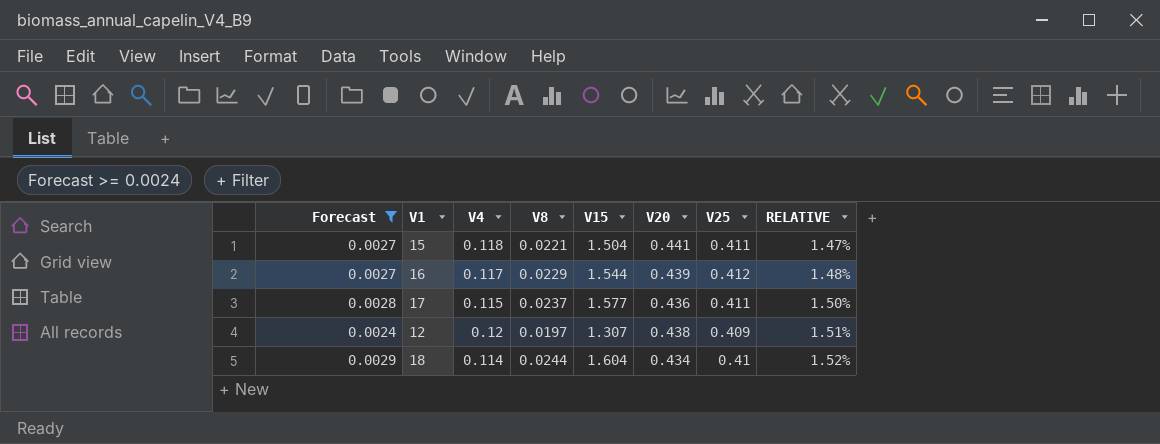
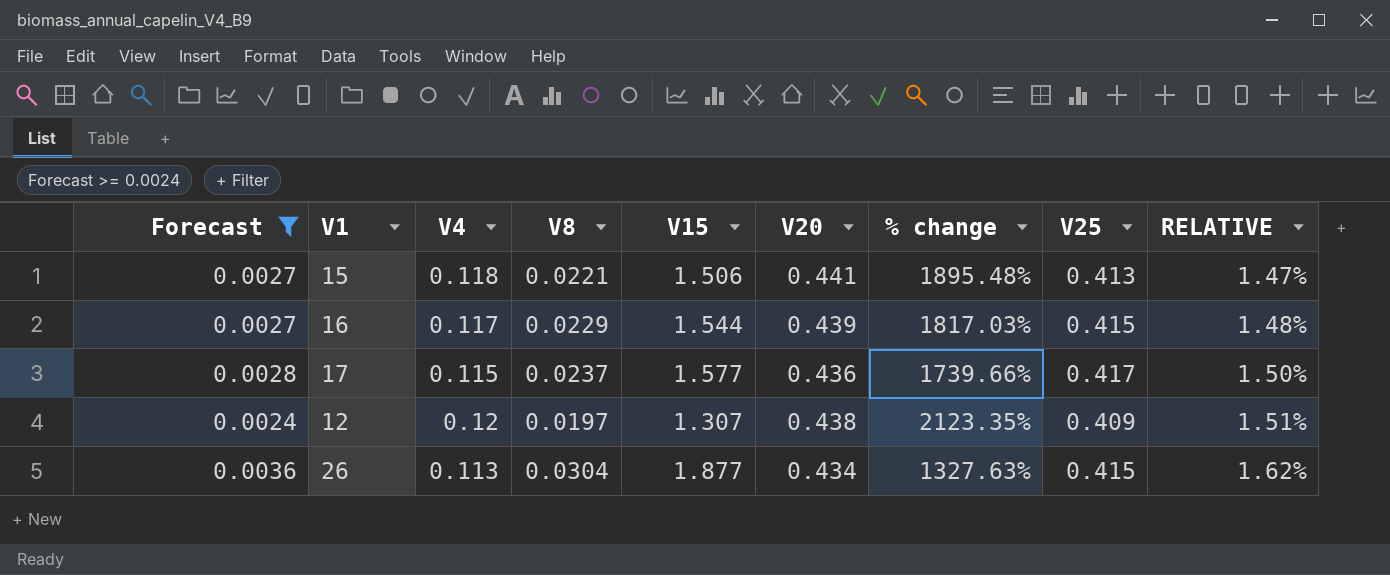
column % change | formula: none -> ([V20] - [V8]) / [V8]
row 18: 0.0029 | 0.114 | 0.0244 | 1.604 | 0.434 | 0.41 | 1.52% -> none
15 | V15: 1.504 -> 1.506
15 | V25: 0.411 -> 0.413
16 | V25: 0.412 -> 0.415
17 | V25: 0.411 -> 0.417
row 26: none -> 0.0036 | 0.113 | 0.0304 | 1.877 | 0.434 | 1327.63% | 0.415 | 1.62%

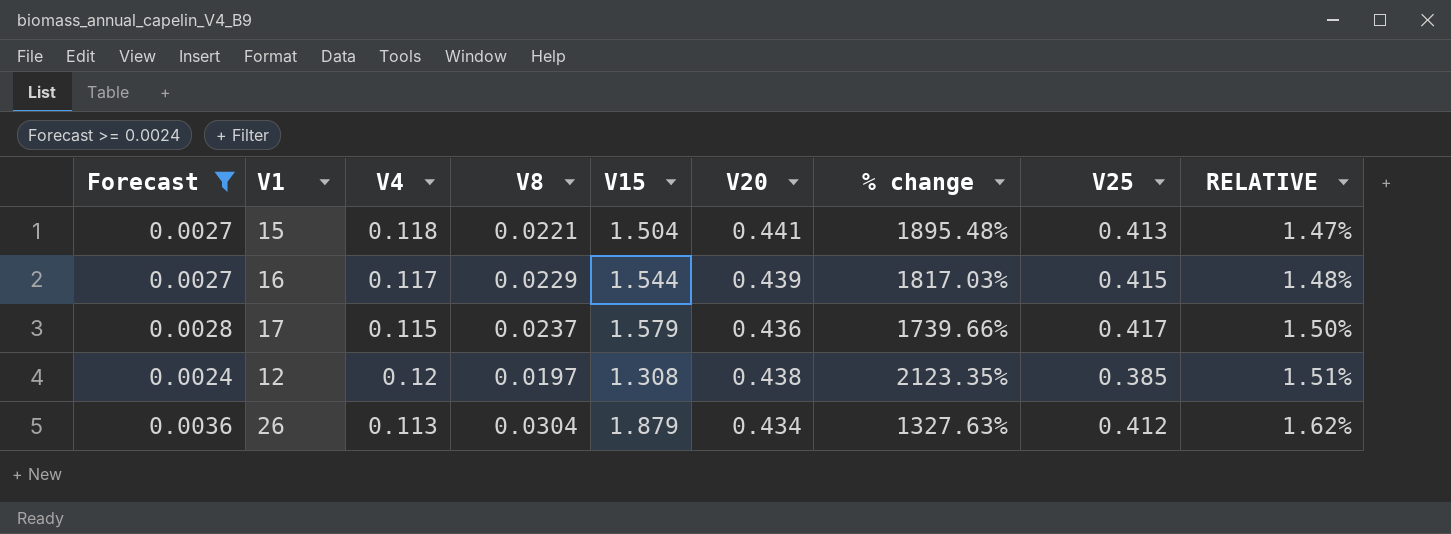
15 | V15: 1.506 -> 1.504
17 | V15: 1.577 -> 1.579
12 | V15: 1.307 -> 1.308
12 | V25: 0.409 -> 0.385
26 | V15: 1.877 -> 1.879
26 | V25: 0.415 -> 0.412

